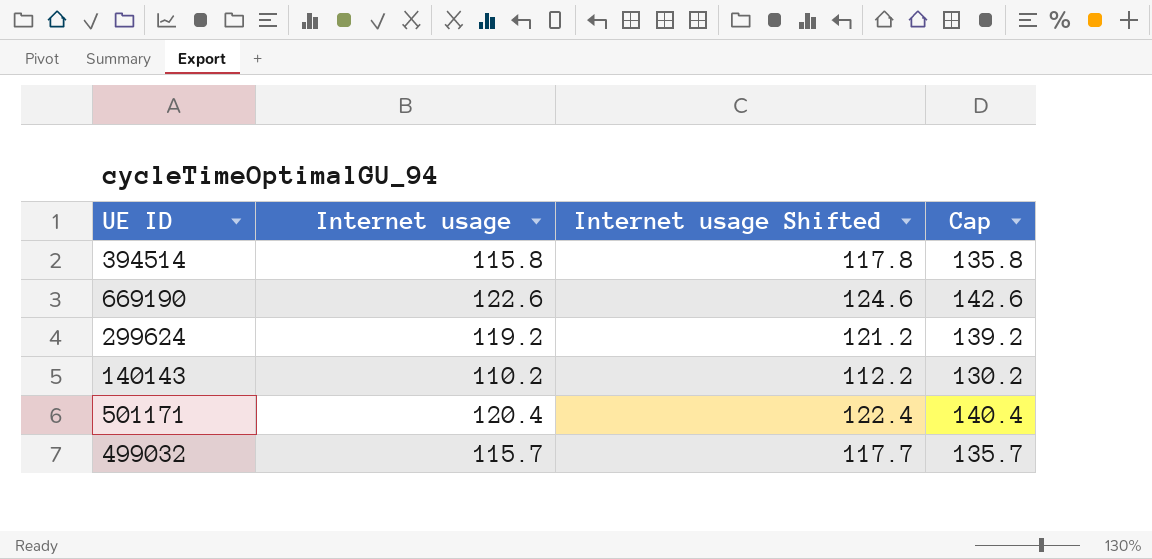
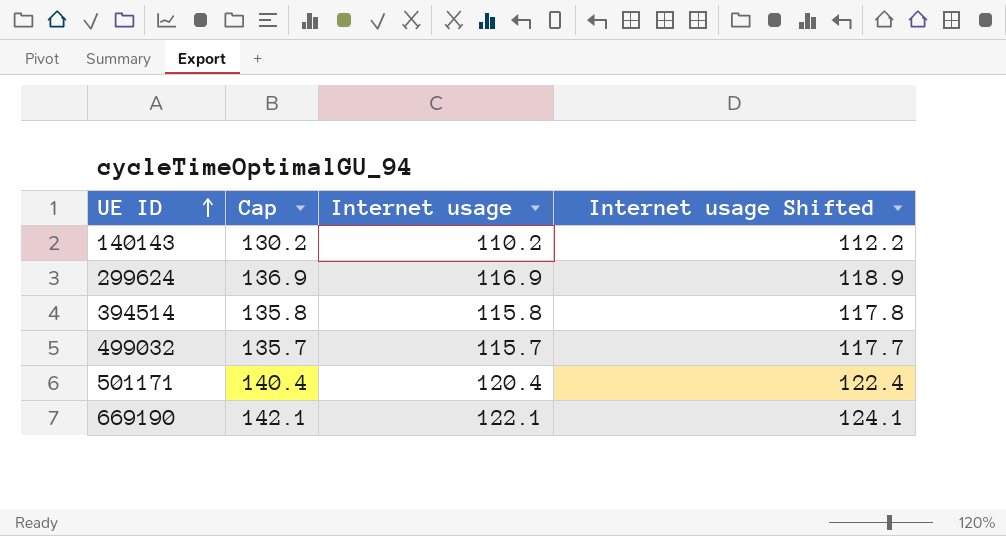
row order: none -> UE ID ascending
column Cap | position: 4 -> 2
299624 | Cap: 139.2 -> 136.9
299624 | Internet usage: 119.2 -> 116.9
299624 | Internet usage Shifted: 121.2 -> 118.9
669190 | Cap: 142.6 -> 142.1
669190 | Internet usage: 122.6 -> 122.1
669190 | Internet usage Shifted: 124.6 -> 124.1

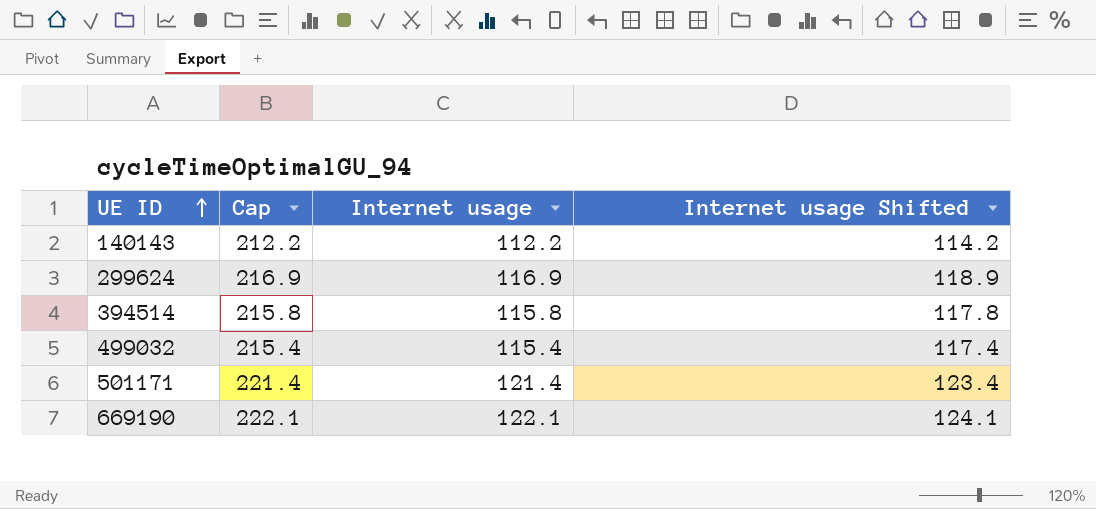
column Cap | formula: [Internet usage] + 20 -> [Internet usage] + 100
140143 | Internet usage: 110.2 -> 112.2
140143 | Internet usage Shifted: 112.2 -> 114.2
499032 | Internet usage: 115.7 -> 115.4
499032 | Internet usage Shifted: 117.7 -> 117.4
501171 | Internet usage: 120.4 -> 121.4
501171 | Internet usage Shifted: 122.4 -> 123.4

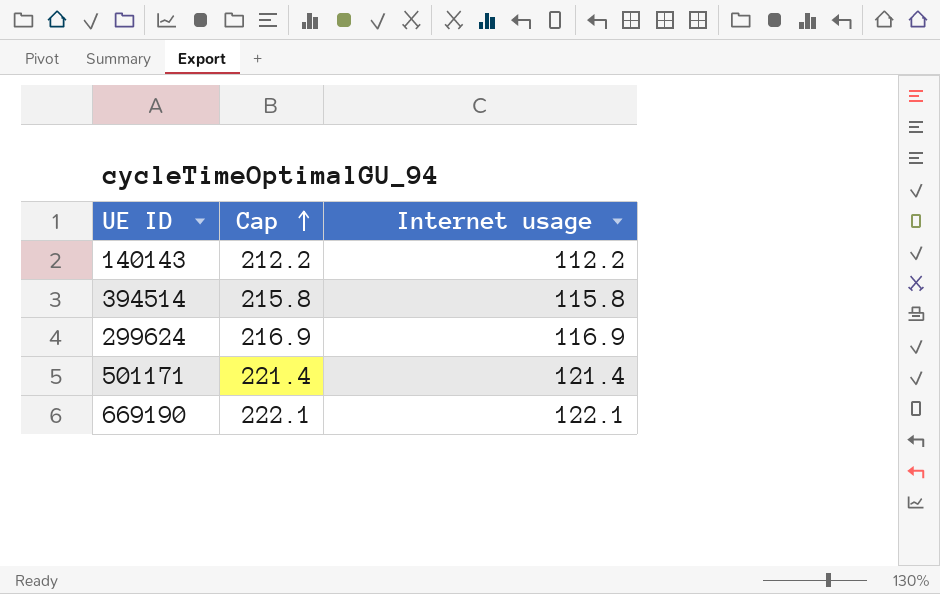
row order: UE ID ascending -> Cap ascending
column Internet usage Shifted | formula: [Internet usage] + 2 -> none
row 499032: 215.4 | 115.4 | 117.4 -> none

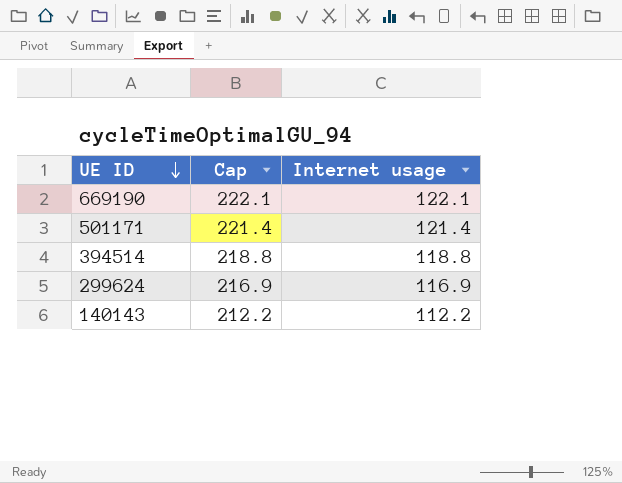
row order: Cap ascending -> UE ID descending
394514 | Cap: 215.8 -> 218.8
394514 | Internet usage: 115.8 -> 118.8

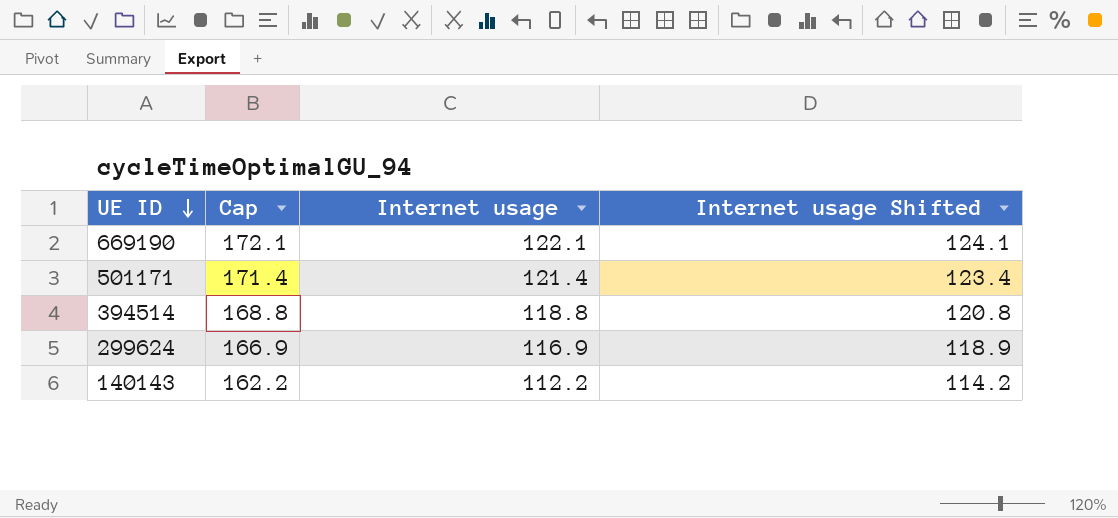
column Cap | formula: [Internet usage] + 100 -> [Internet usage] + 50
column Internet usage Shifted | formula: none -> [Internet usage] + 2

